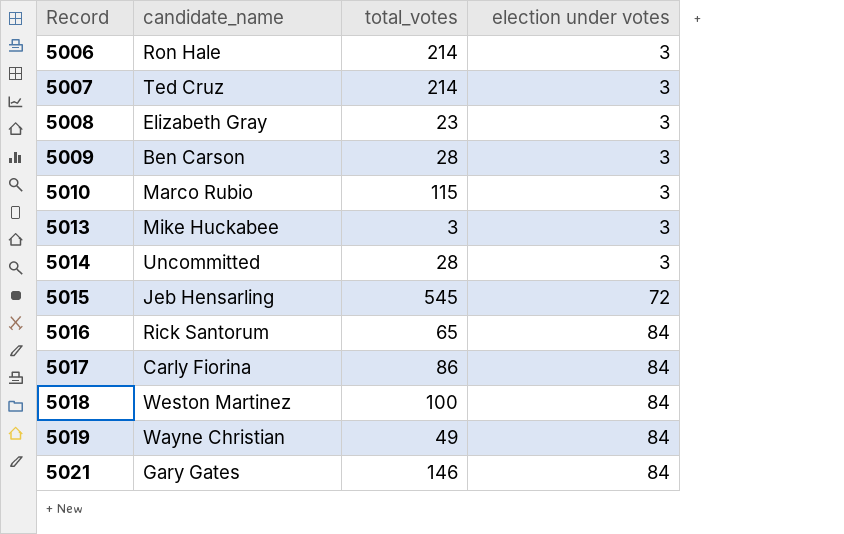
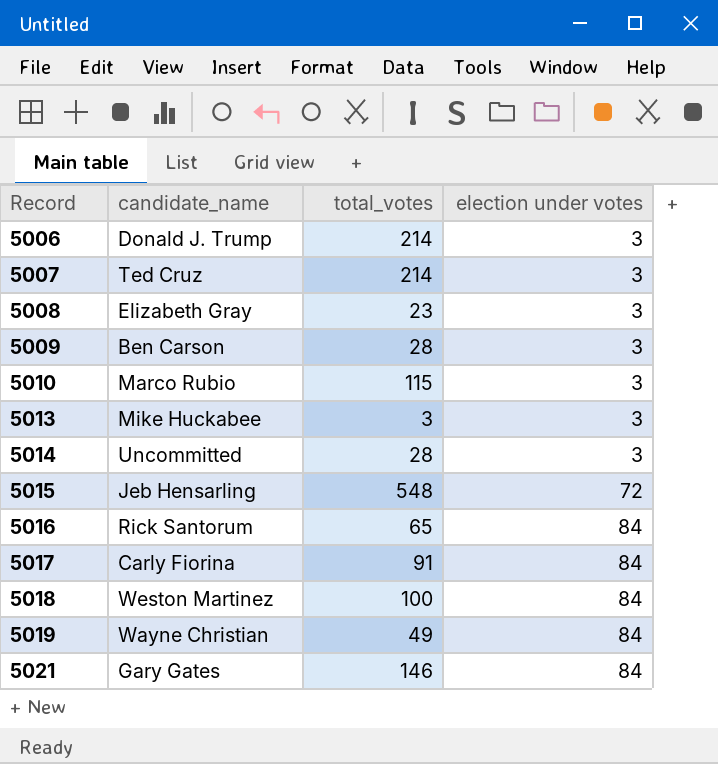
5006 | candidate_name: Ron Hale -> Donald J. Trump
5015 | total_votes: 545 -> 548
5017 | total_votes: 86 -> 91

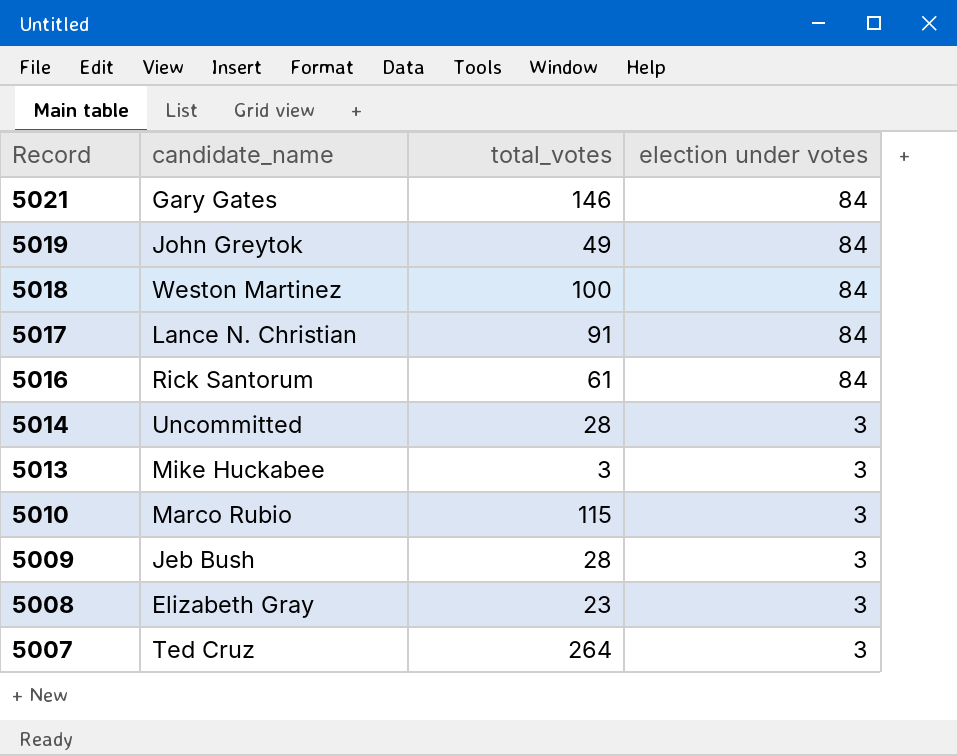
row order: Record ascending -> Record descending
row 5006: Donald J. Trump | 214 | 3 -> none
row 5015: Jeb Hensarling | 548 | 72 -> none
5019 | candidate_name: Wayne Christian -> John Greytok
5017 | candidate_name: Carly Fiorina -> Lance N. Christian
5016 | total_votes: 65 -> 61
5009 | candidate_name: Ben Carson -> Jeb Bush
5007 | total_votes: 214 -> 264

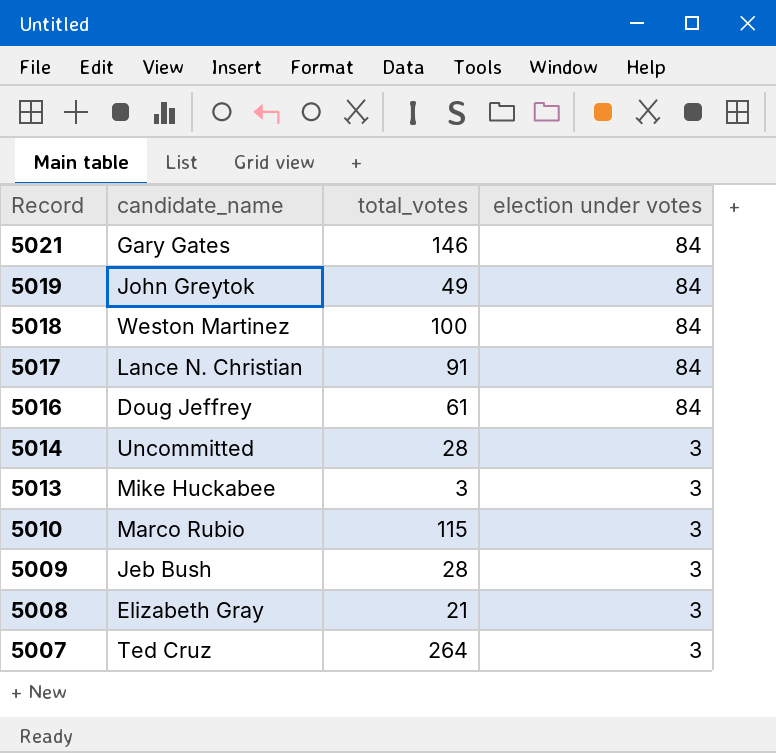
5016 | candidate_name: Rick Santorum -> Doug Jeffrey
5008 | total_votes: 23 -> 21

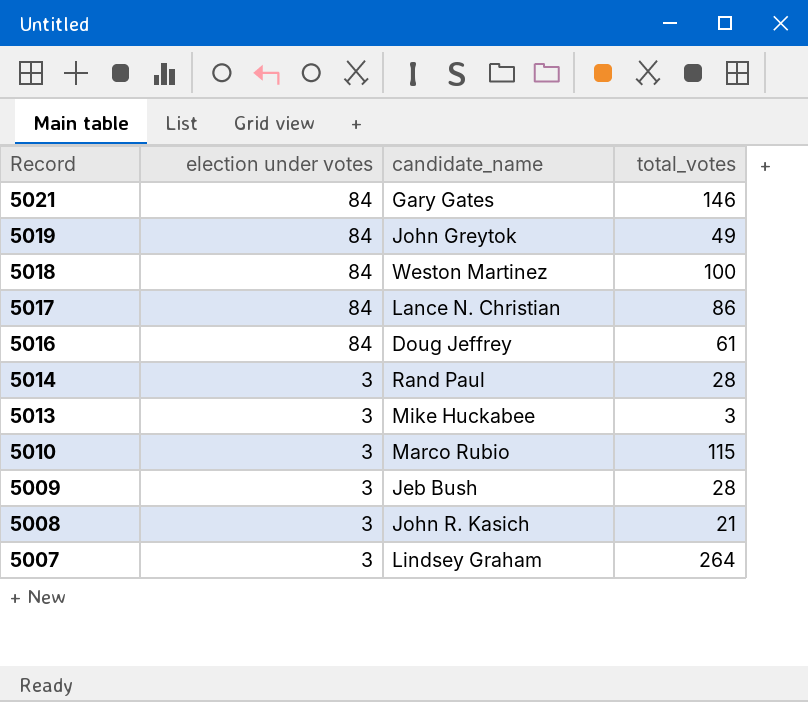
column election under votes | position: 4 -> 2
5017 | total_votes: 91 -> 86
5014 | candidate_name: Uncommitted -> Rand Paul
5008 | candidate_name: Elizabeth Gray -> John R. Kasich
5007 | candidate_name: Ted Cruz -> Lindsey Graham

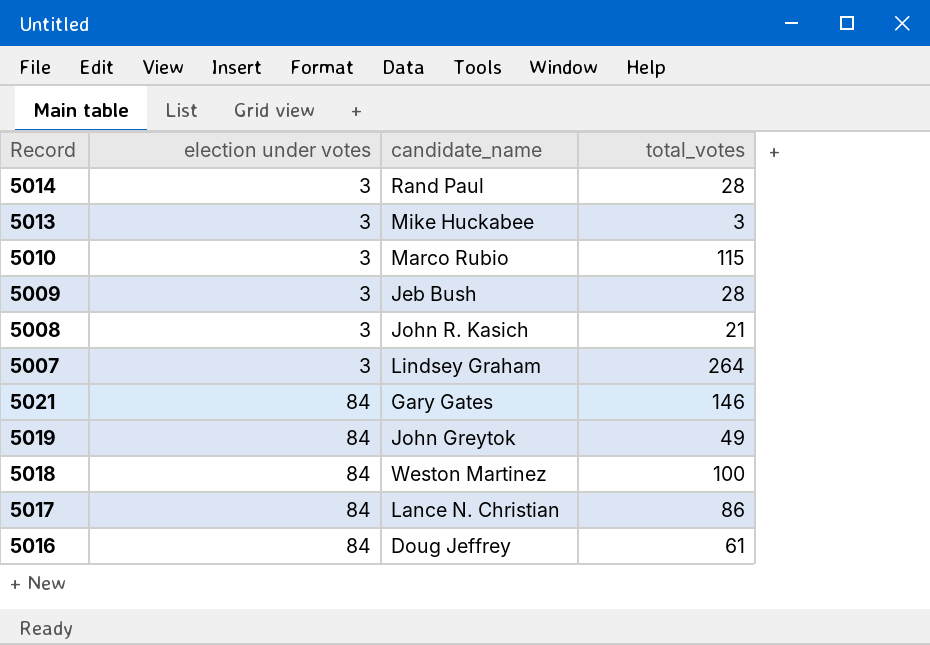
row order: Record descending -> election under votes ascending

